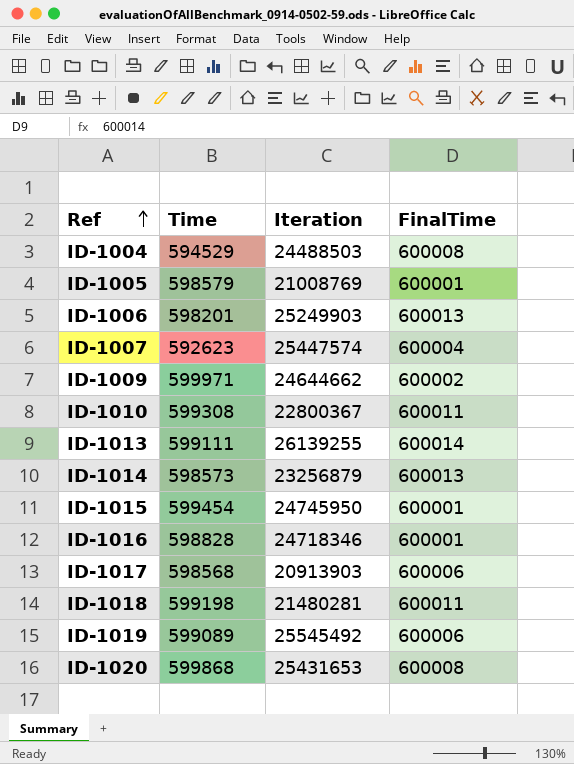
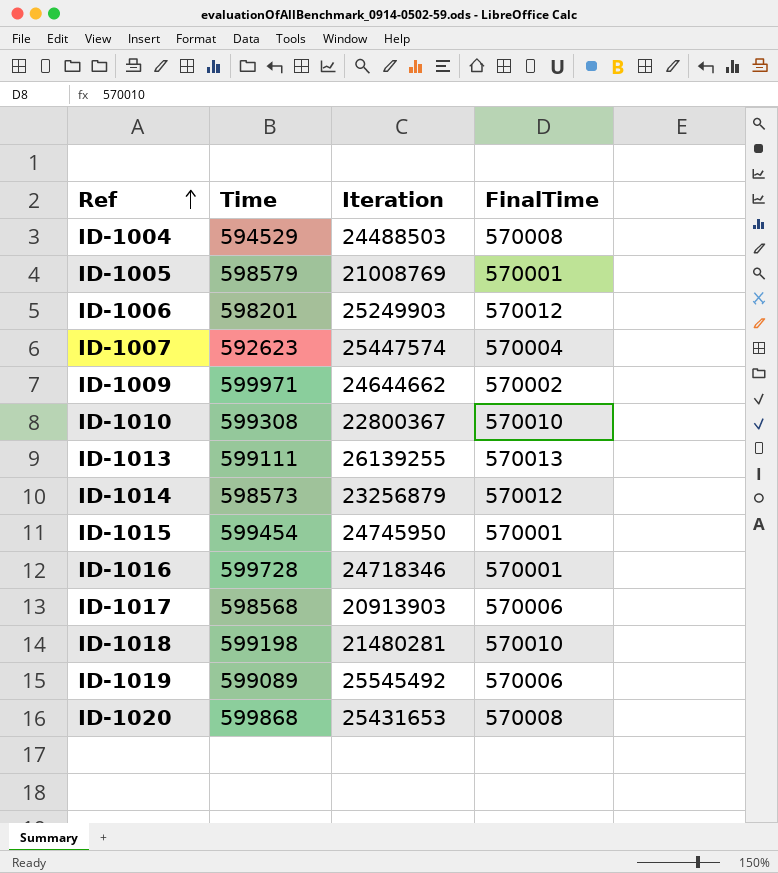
ID-1004 | FinalTime: 600008 -> 570008
ID-1005 | FinalTime: 600001 -> 570001
ID-1006 | FinalTime: 600013 -> 570012
ID-1007 | FinalTime: 600004 -> 570004
ID-1009 | FinalTime: 600002 -> 570002
ID-1010 | FinalTime: 600011 -> 570010
ID-1013 | FinalTime: 600014 -> 570013
ID-1014 | FinalTime: 600013 -> 570012
ID-1015 | FinalTime: 600001 -> 570001
ID-1016 | Time: 598828 -> 599728
ID-1016 | FinalTime: 600001 -> 570001
ID-1017 | FinalTime: 600006 -> 570006
ID-1018 | FinalTime: 600011 -> 570010
ID-1019 | FinalTime: 600006 -> 570006
ID-1020 | FinalTime: 600008 -> 570008

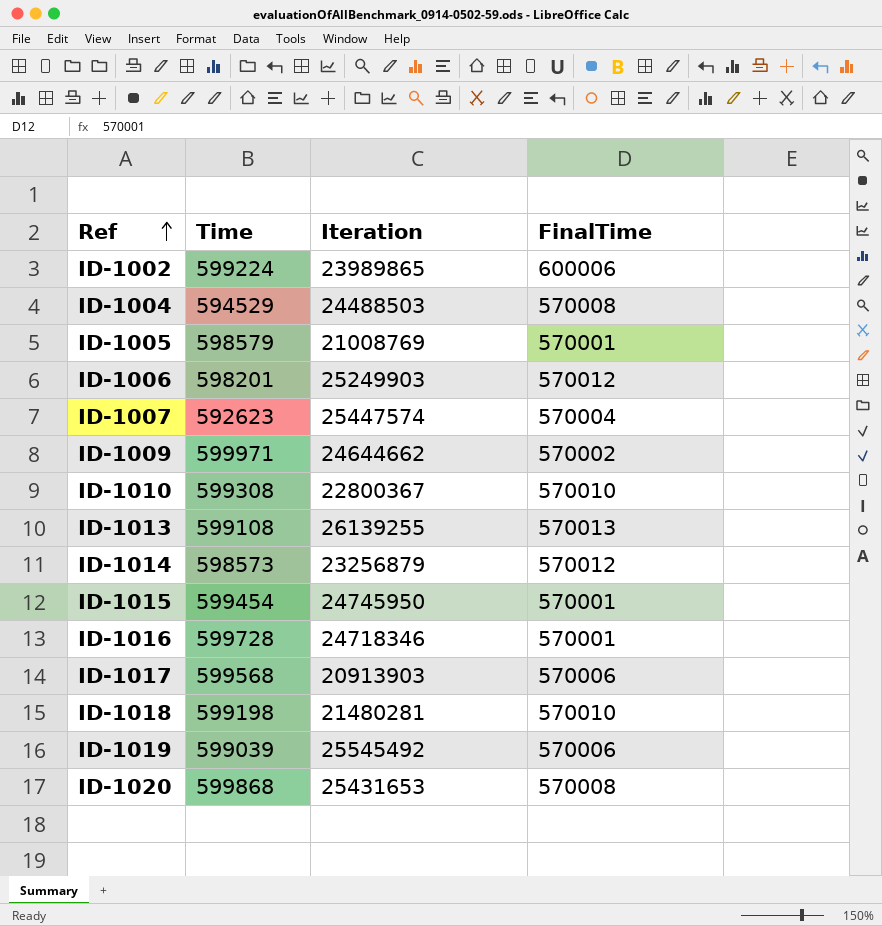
row ID-1002: none -> 599224 | 23989865 | 600006
ID-1013 | Time: 599111 -> 599108
ID-1017 | Time: 598568 -> 599568
ID-1019 | Time: 599089 -> 599039

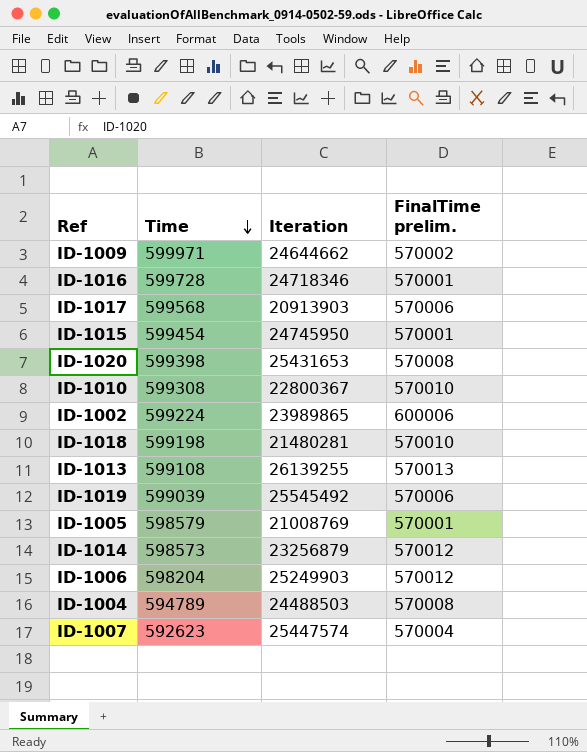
row order: Ref ascending -> Time descending
column name: FinalTime -> FinalTime prelim.
ID-1020 | Time: 599868 -> 599398
ID-1006 | Time: 598201 -> 598204
ID-1004 | Time: 594529 -> 594789

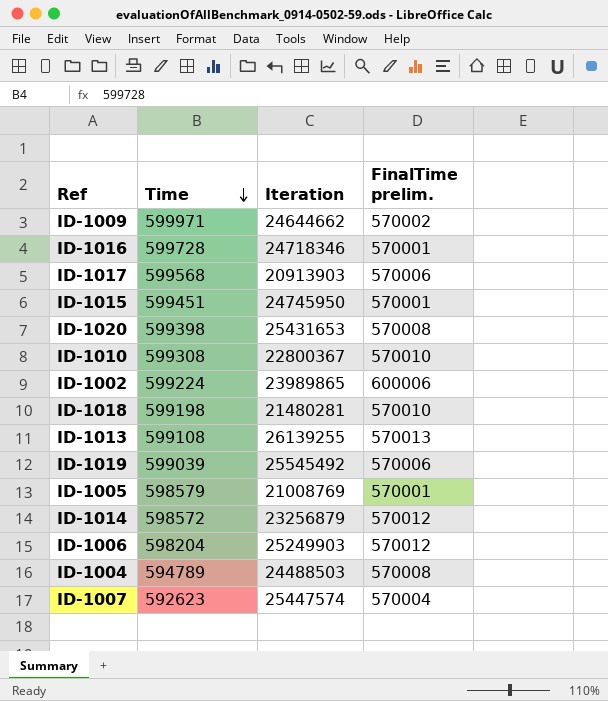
ID-1015 | Time: 599454 -> 599451
ID-1014 | Time: 598573 -> 598572

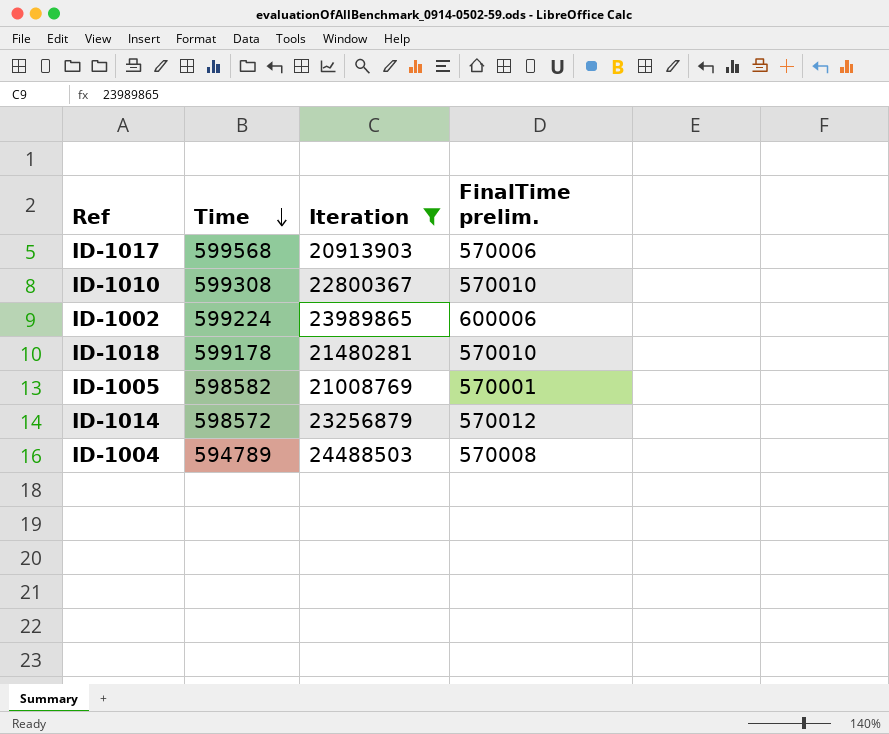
filter: none -> Iteration <= 24488503
ID-1018 | Time: 599198 -> 599178
ID-1005 | Time: 598579 -> 598582

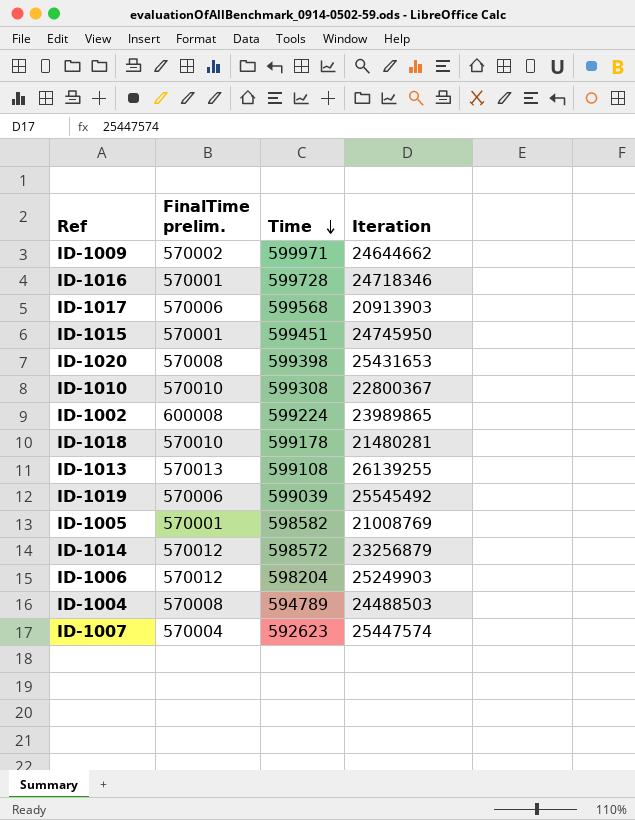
filter: Iteration <= 24488503 -> none
column FinalTime prelim. | position: 4 -> 2
ID-1002 | FinalTime prelim.: 600006 -> 600008

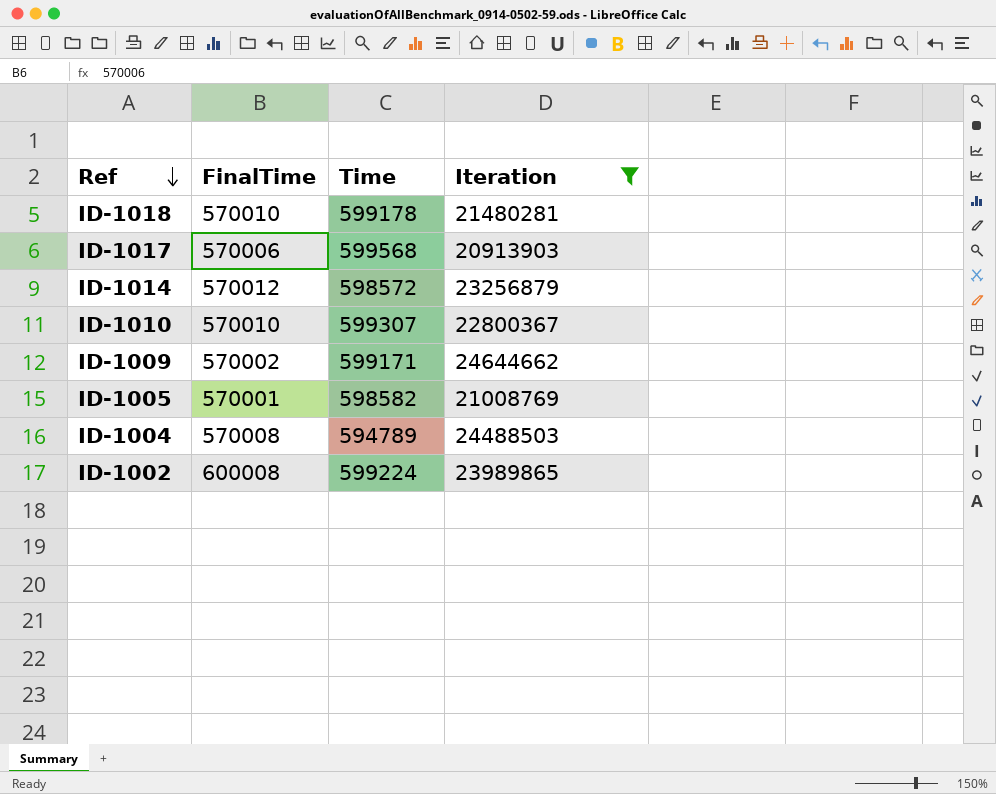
filter: none -> Iteration <= 24644662
row order: Time descending -> Ref descending
column name: FinalTime prelim. -> FinalTime
ID-1010 | Time: 599308 -> 599307
ID-1009 | Time: 599971 -> 599171

